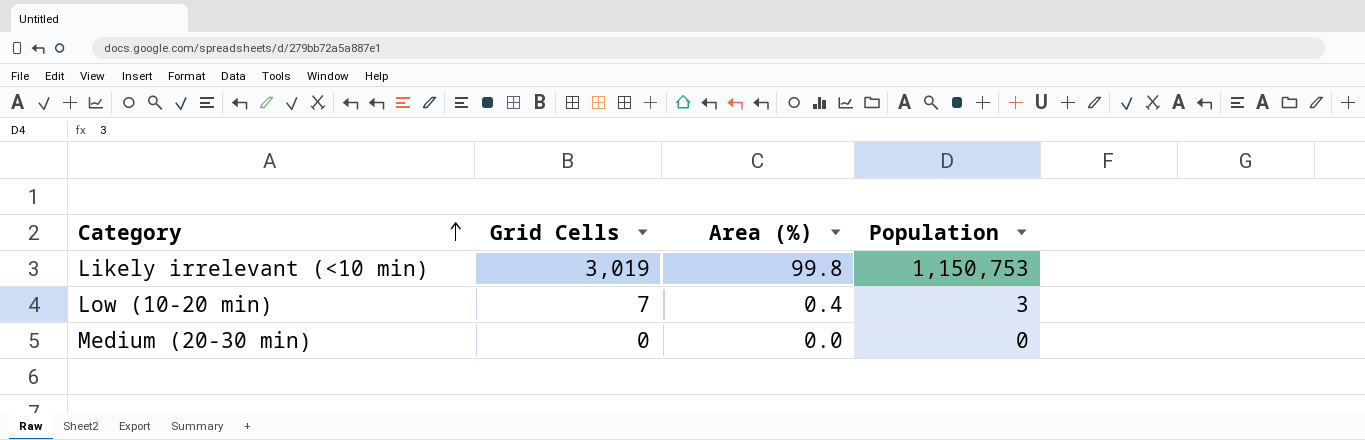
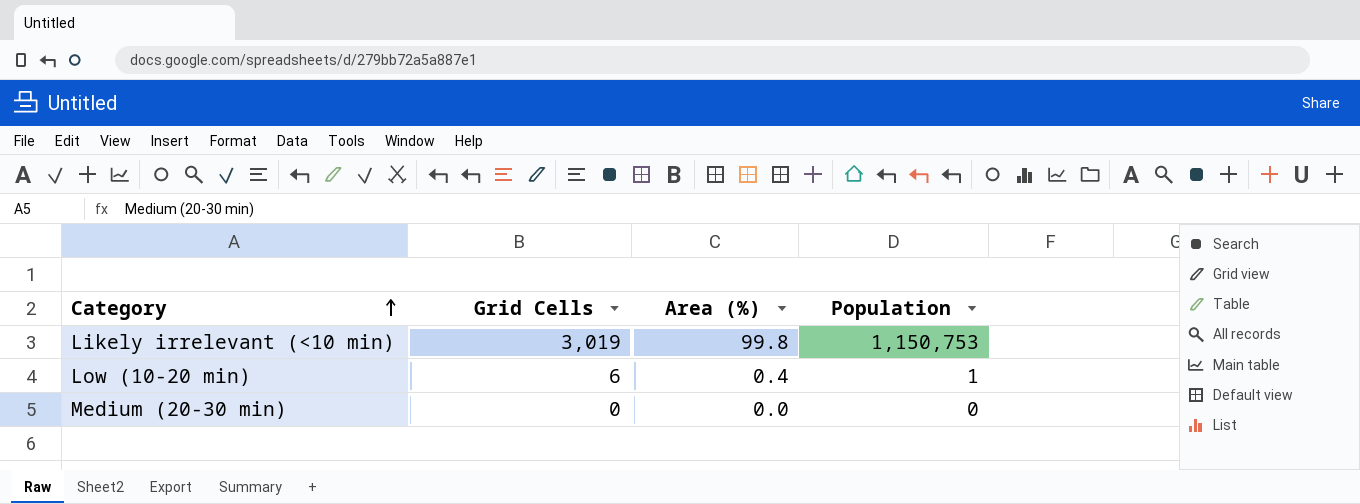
Low (10-20 min) | Grid Cells: 7 -> 6
Low (10-20 min) | Population: 3 -> 1

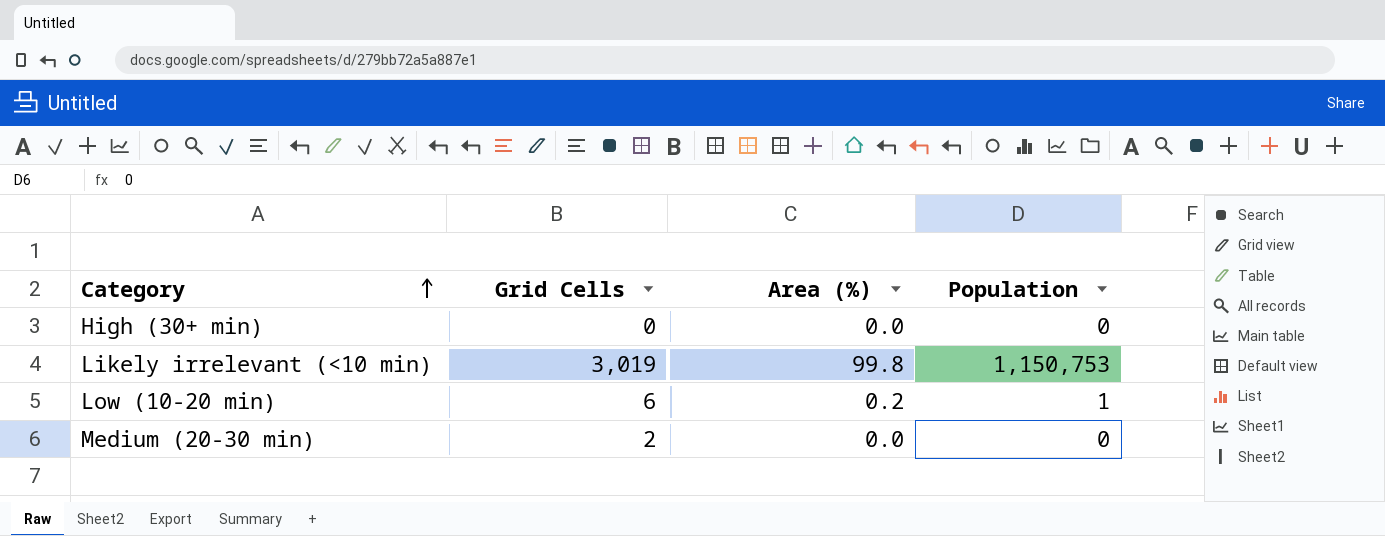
row High (30+ min): none -> 0 | 0.0 | 0
Low (10-20 min) | Area (%): 0.4 -> 0.2
Medium (20-30 min) | Grid Cells: 0 -> 2

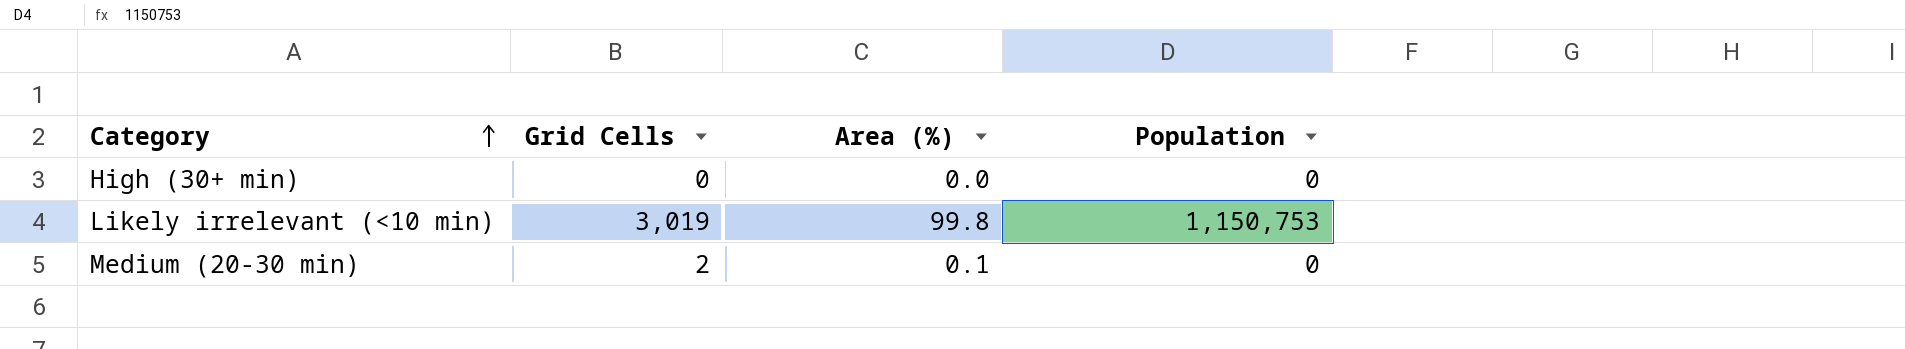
row Low (10-20 min): 6 | 0.2 | 1 -> none
Medium (20-30 min) | Area (%): 0.0 -> 0.1

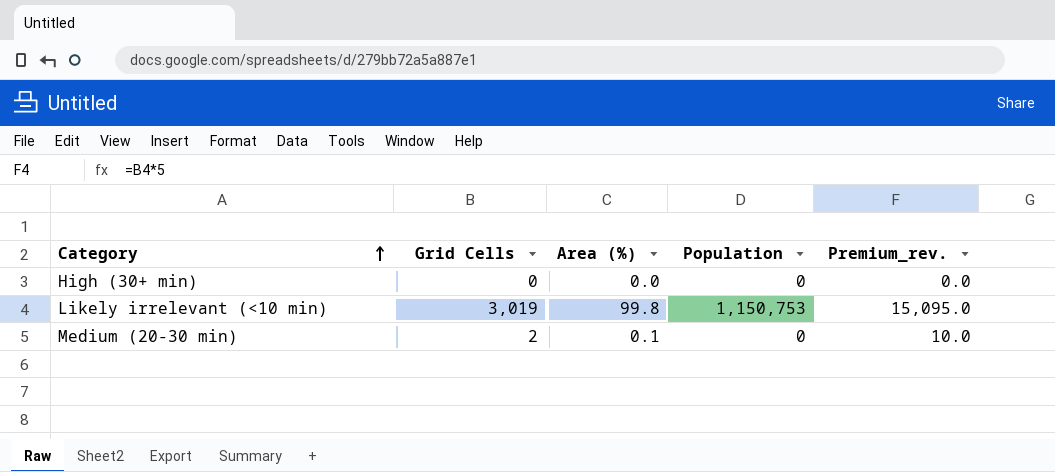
column Premium_rev. | formula: none -> [Grid Cells] * 5

